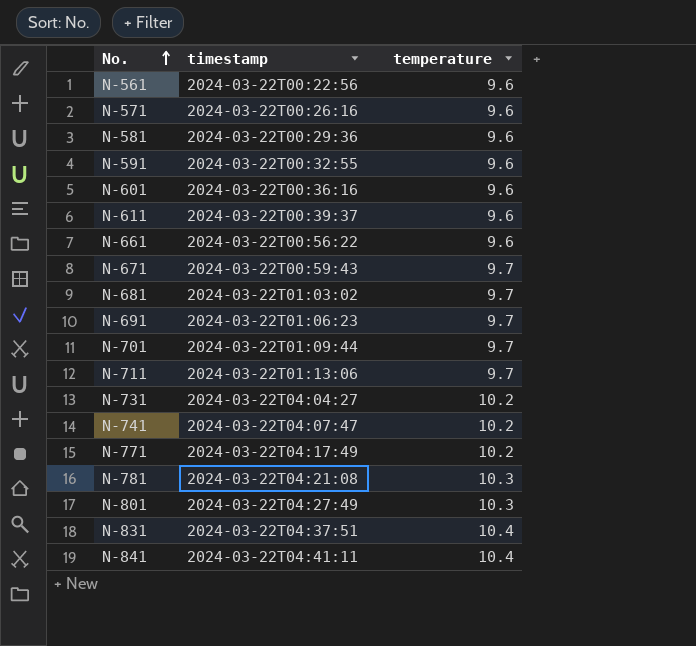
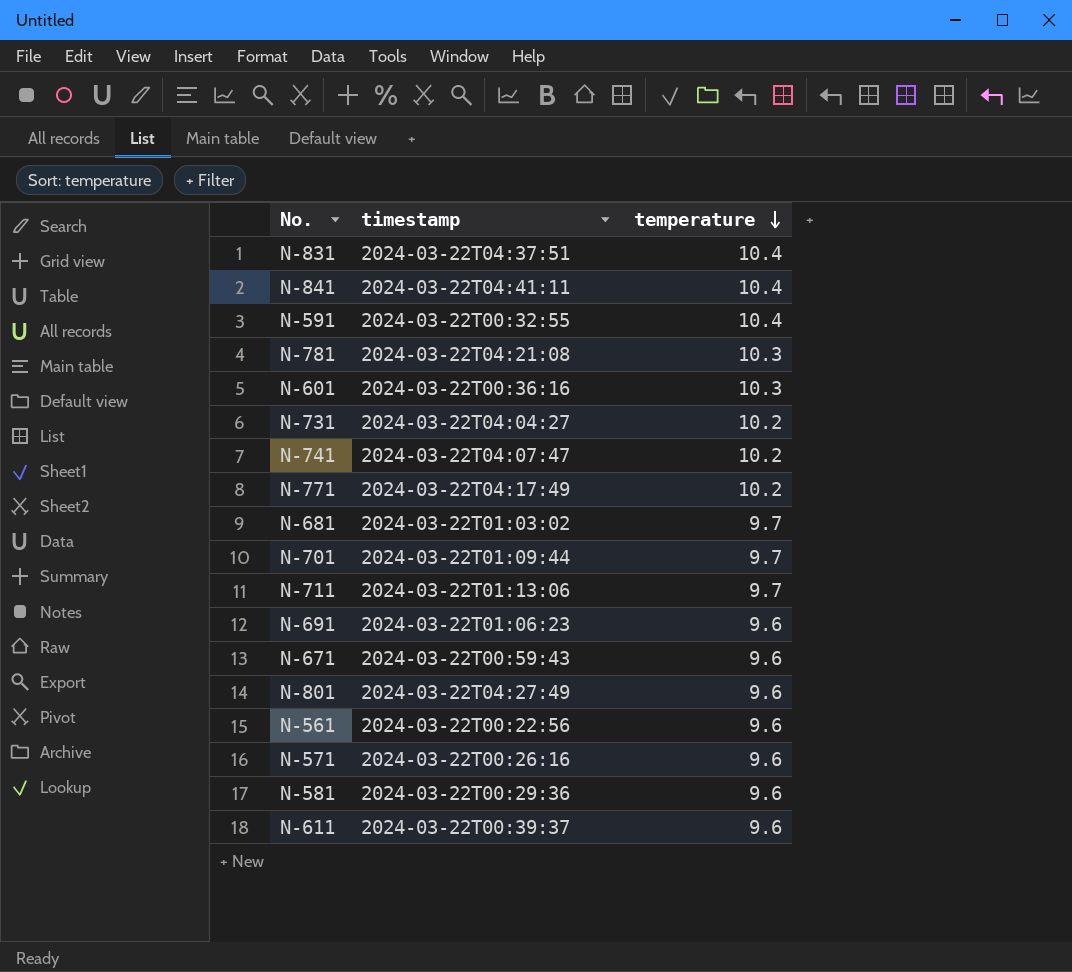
row order: No. ascending -> temperature descending
row N-661: 2024-03-22T00:56:22 | 9.6 -> none
N-591 | temperature: 9.6 -> 10.4
N-601 | temperature: 9.6 -> 10.3
N-691 | temperature: 9.7 -> 9.6
N-671 | temperature: 9.7 -> 9.6
N-801 | temperature: 10.3 -> 9.6

